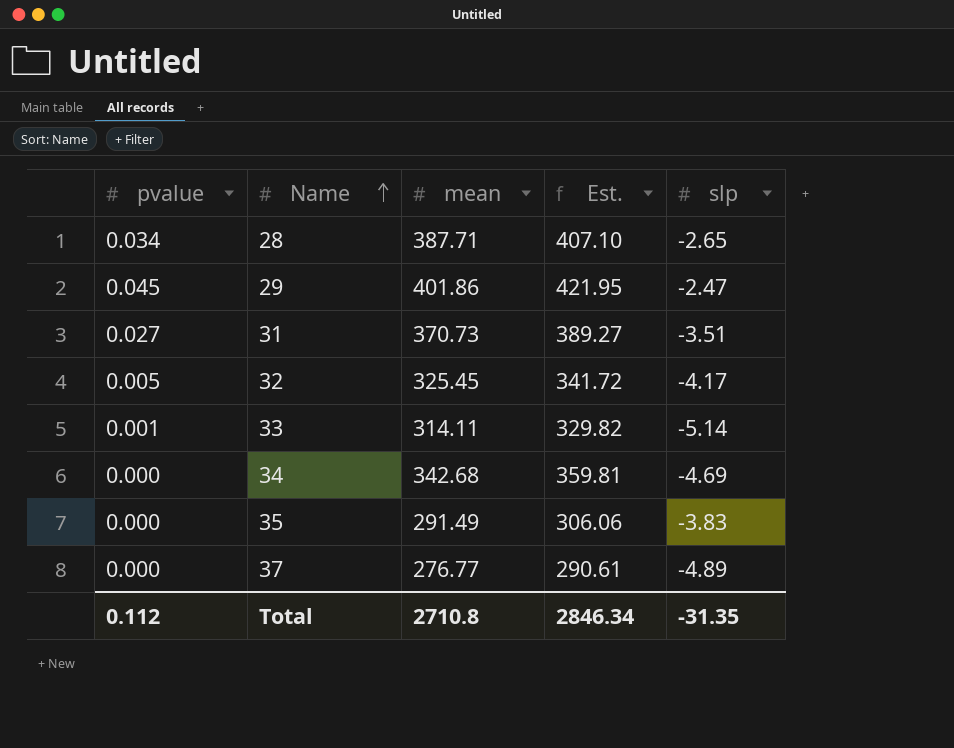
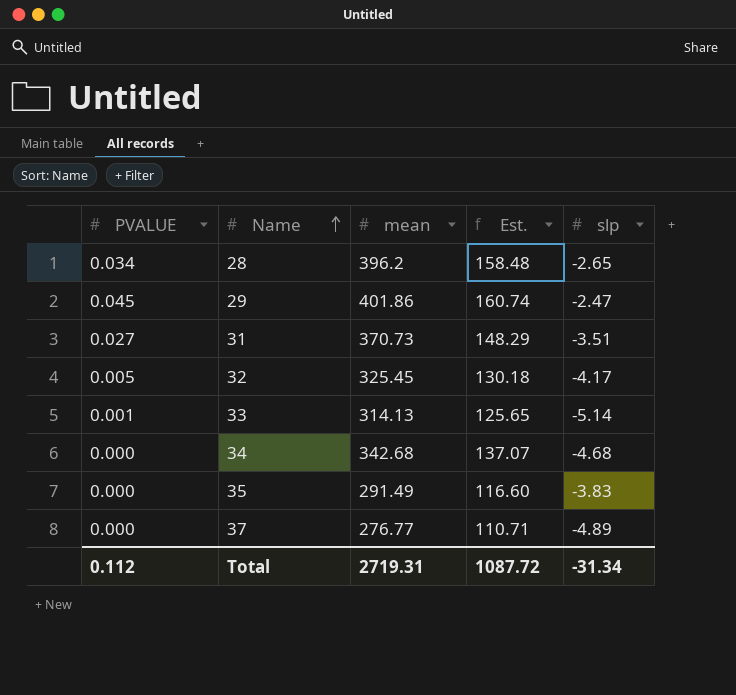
column name: pvalue -> PVALUE
column Est. | formula: [mean] * 1.05 -> [mean] * 0.4
28 | mean: 387.71 -> 396.2
33 | mean: 314.11 -> 314.13
34 | slp: -4.69 -> -4.68
Total | mean: 2710.8 -> 2719.31
Total | Est.: 2846.34 -> 1087.72
Total | slp: -31.35 -> -31.34

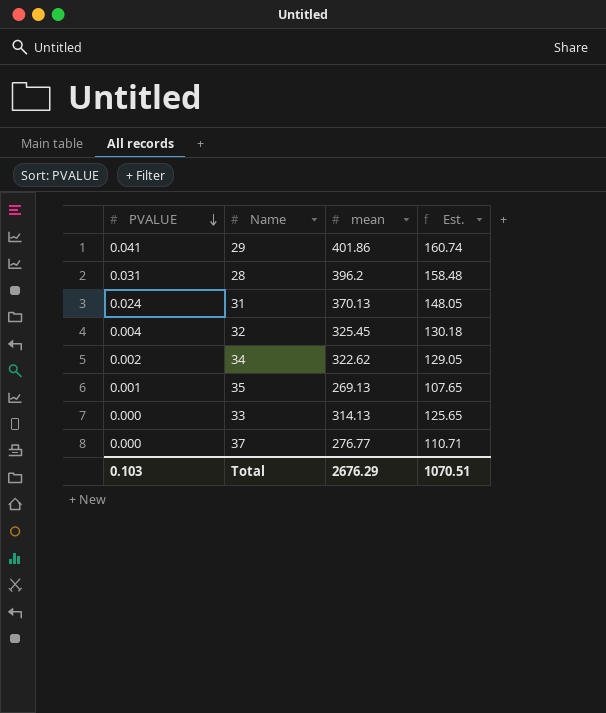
row order: Name ascending -> PVALUE descending
column slp | position: 5 -> none
29 | PVALUE: 0.045 -> 0.041
28 | PVALUE: 0.034 -> 0.031
31 | PVALUE: 0.027 -> 0.024
31 | mean: 370.73 -> 370.13
31 | Est.: 148.29 -> 148.05
32 | PVALUE: 0.005 -> 0.004
34 | PVALUE: 0.000 -> 0.002
34 | mean: 342.68 -> 322.62
34 | Est.: 137.07 -> 129.05
35 | PVALUE: 0.000 -> 0.001
35 | mean: 291.49 -> 269.13
35 | Est.: 116.60 -> 107.65
33 | PVALUE: 0.001 -> 0.000
Total | PVALUE: 0.112 -> 0.103
Total | mean: 2719.31 -> 2676.29
Total | Est.: 1087.72 -> 1070.51

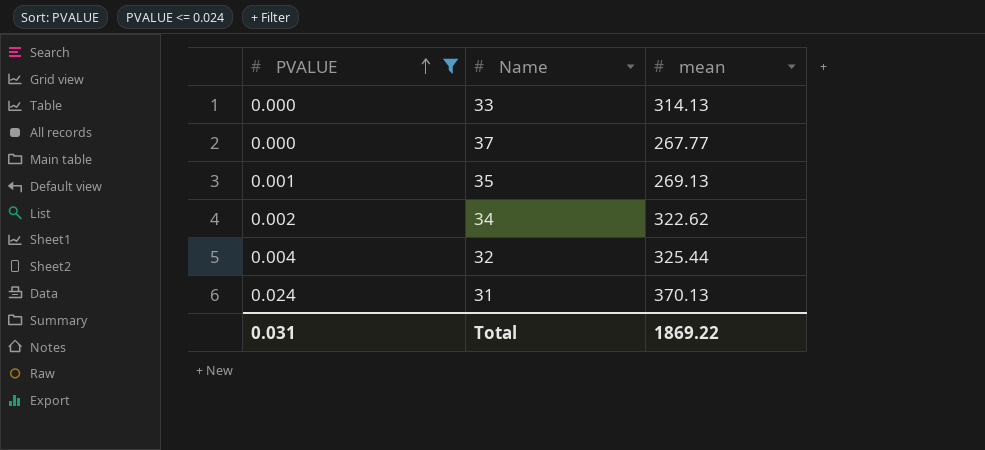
filter: none -> PVALUE <= 0.024
row order: PVALUE descending -> PVALUE ascending
column Est. | formula: [mean] * 0.4 -> none
37 | mean: 276.77 -> 267.77
32 | mean: 325.45 -> 325.44
Total | PVALUE: 0.103 -> 0.031
Total | mean: 2676.29 -> 1869.22

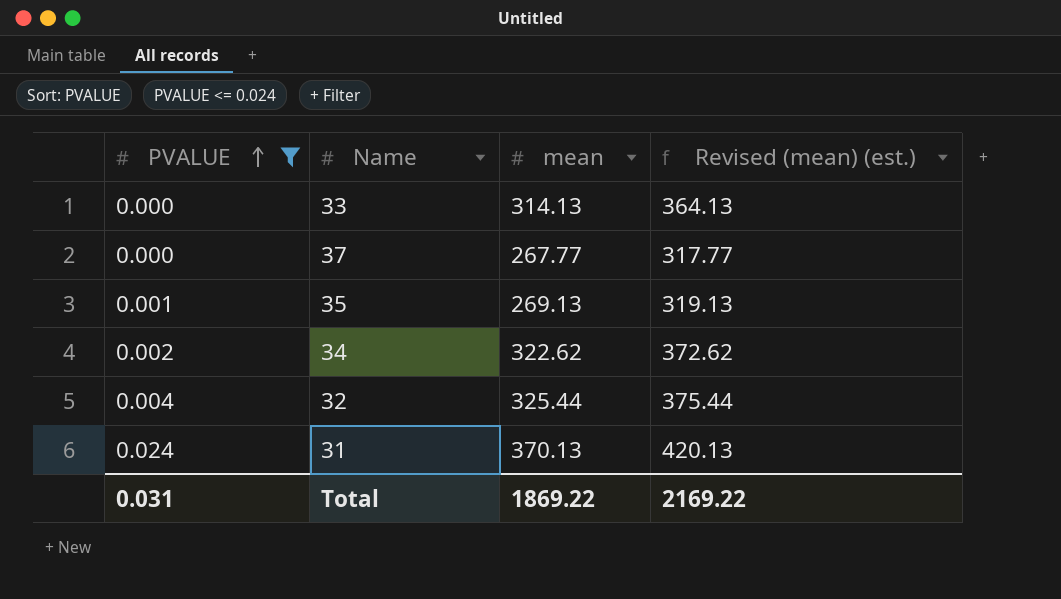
column Revised (mean) (est.) | formula: none -> [mean] + 50

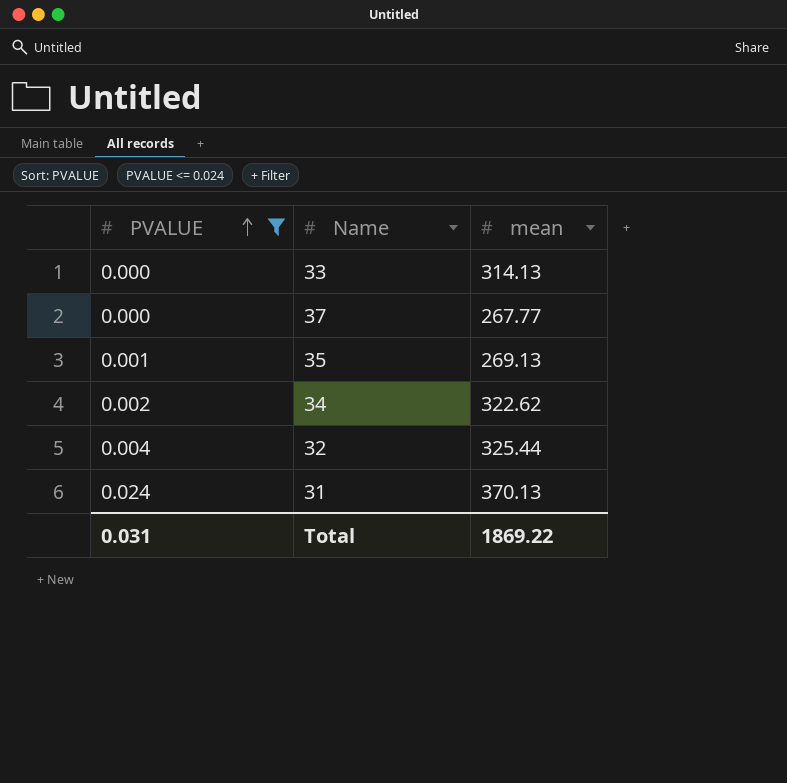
column Revised (mean) (est.) | formula: [mean] + 50 -> none

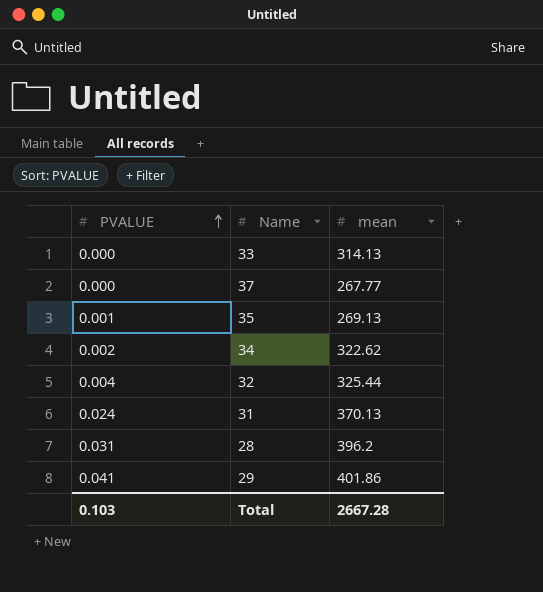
filter: PVALUE <= 0.024 -> none
Total | PVALUE: 0.031 -> 0.103
Total | mean: 1869.22 -> 2667.28

